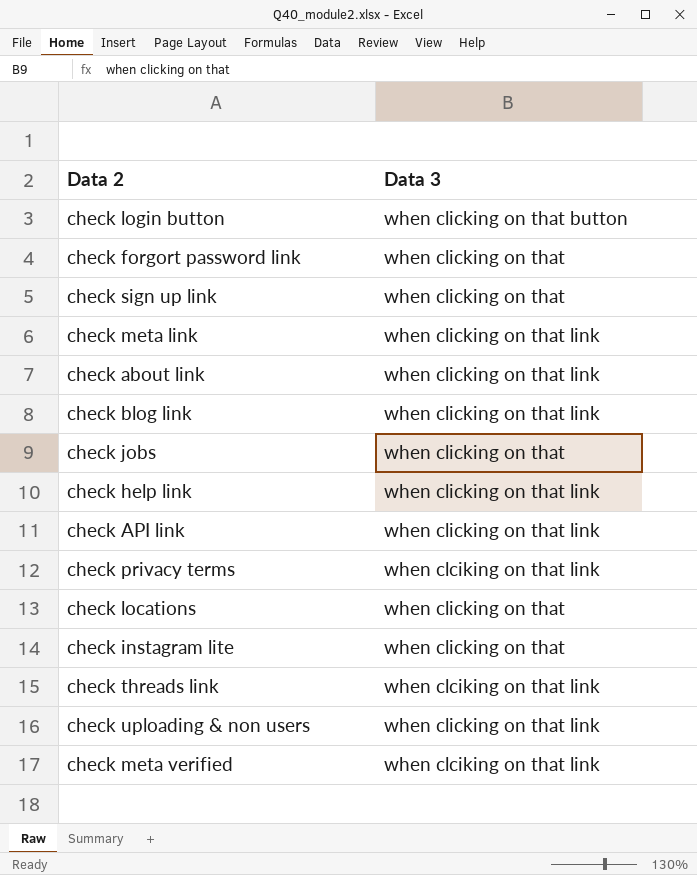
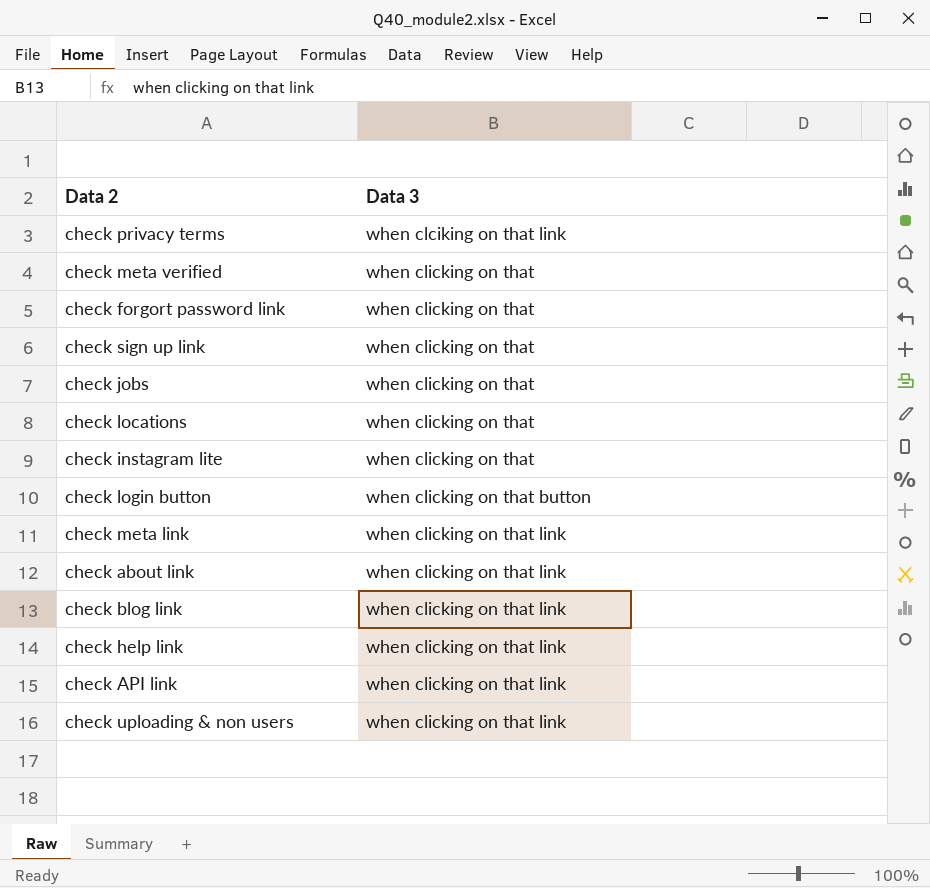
row order: none -> Data 3 ascending
row check threads link: when clciking on that link -> none
check meta verified | Data 3: when clciking on that link -> when clicking on that

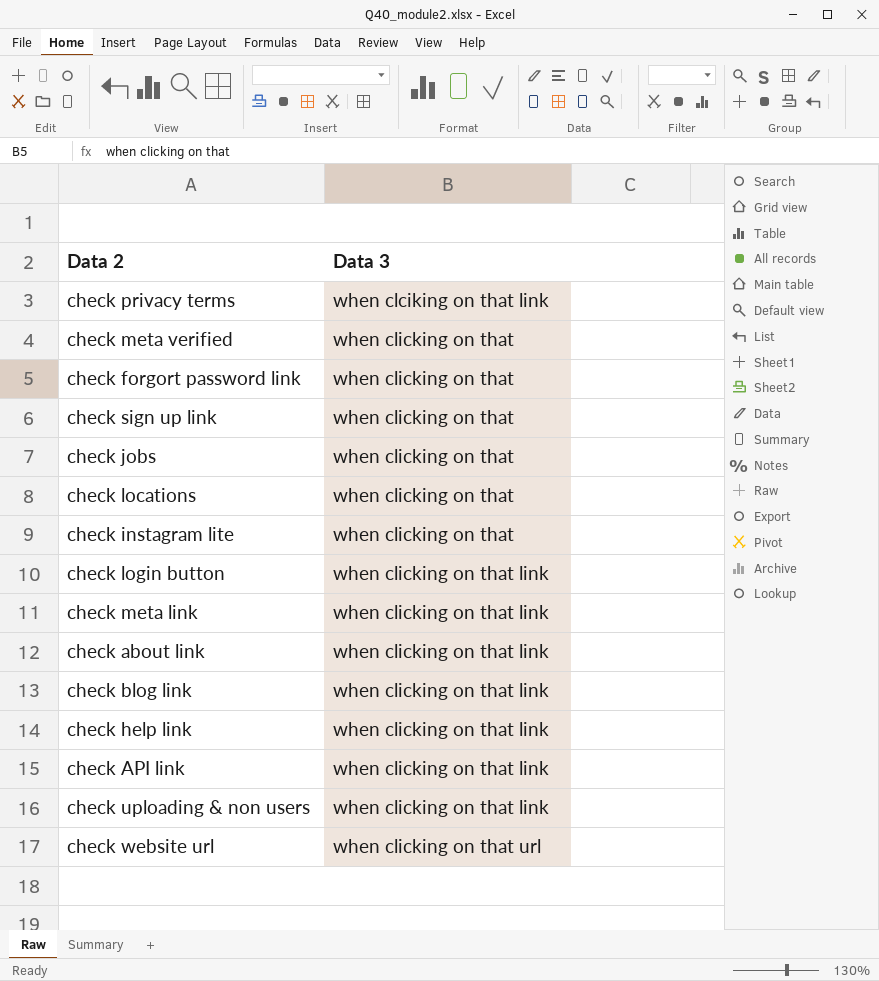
check login button | Data 3: when clicking on that button -> when clicking on that link
row check website url: none -> when clicking on that url

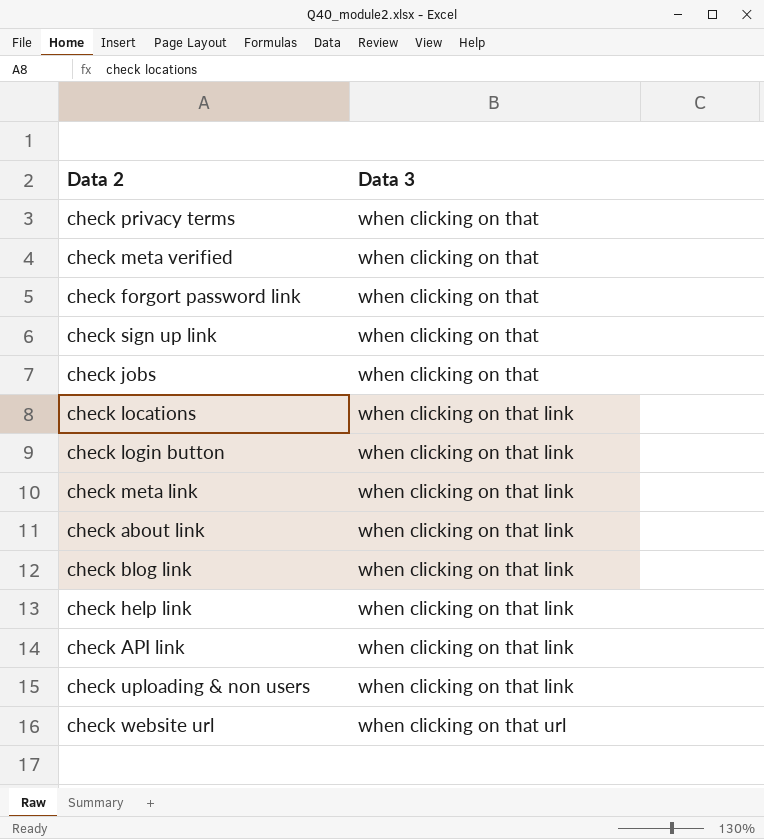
row check instagram lite: when clicking on that -> none
check privacy terms | Data 3: when clciking on that link -> when clicking on that
check locations | Data 3: when clicking on that -> when clicking on that link

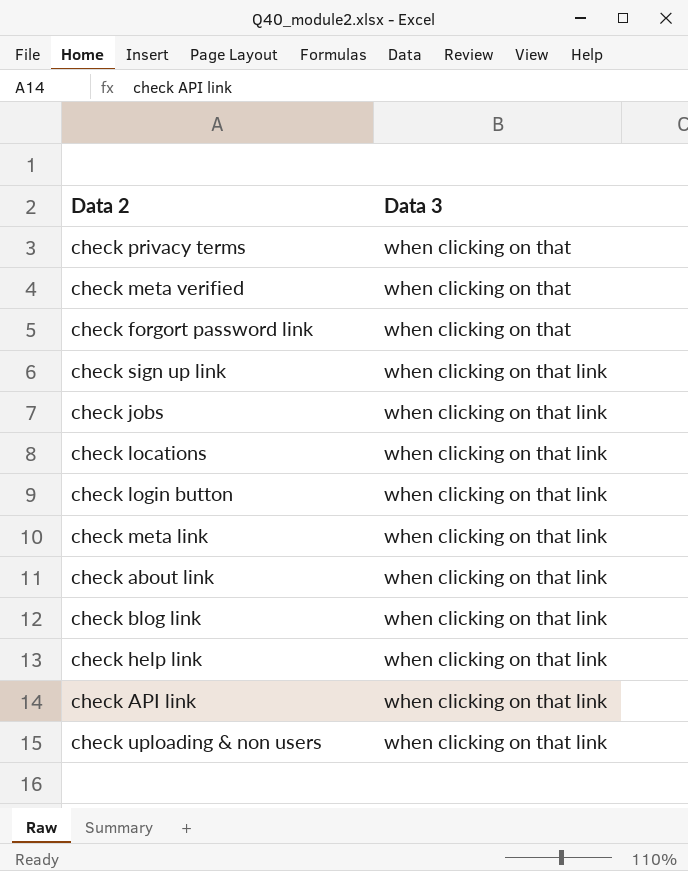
row check website url: when clicking on that url -> none
check sign up link | Data 3: when clicking on that -> when clicking on that link
check jobs | Data 3: when clicking on that -> when clicking on that link

